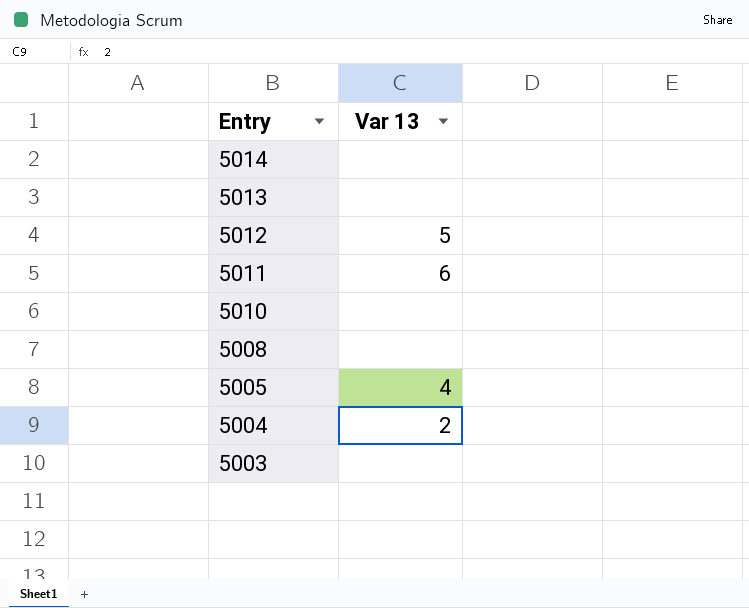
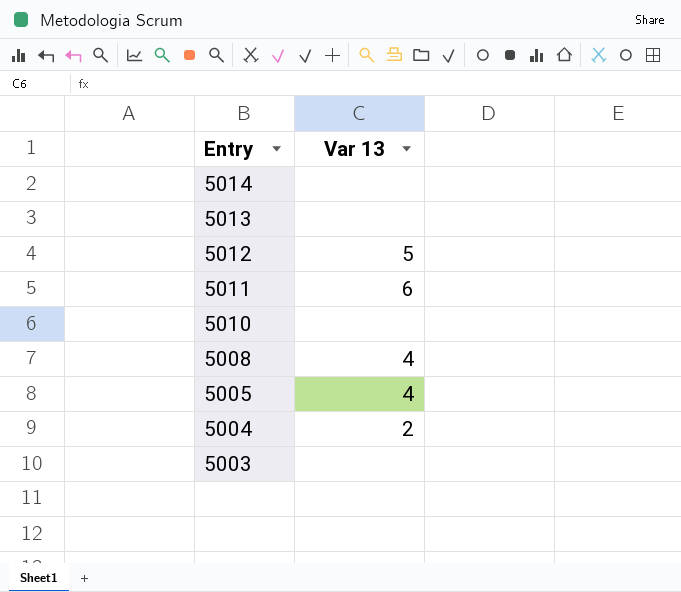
5008 | Var 13: none -> 4

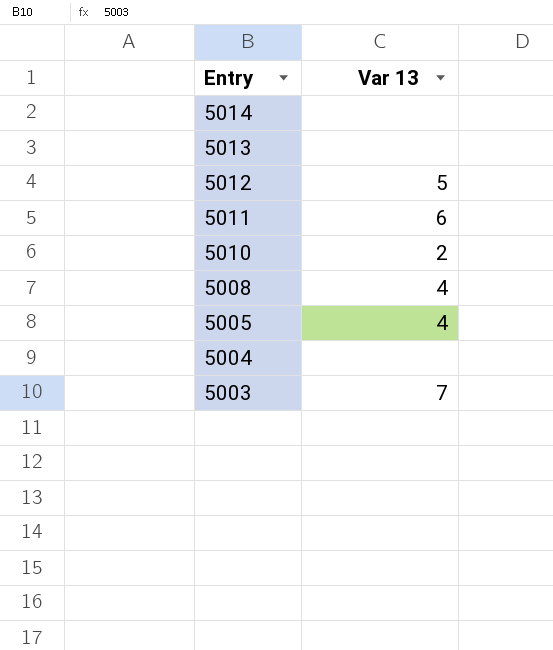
5010 | Var 13: none -> 2
5004 | Var 13: 2 -> none
5003 | Var 13: none -> 7

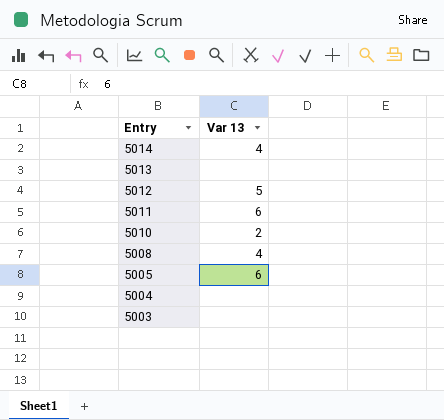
5014 | Var 13: none -> 4
5005 | Var 13: 4 -> 6
5003 | Var 13: 7 -> none

